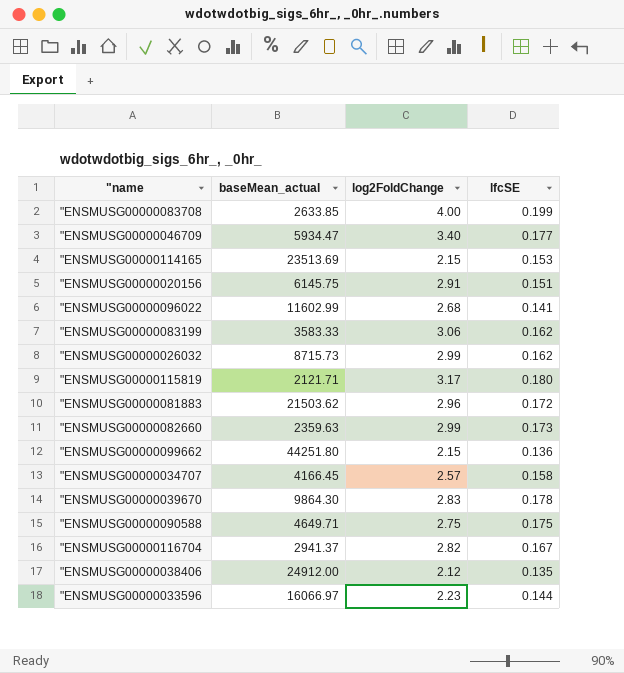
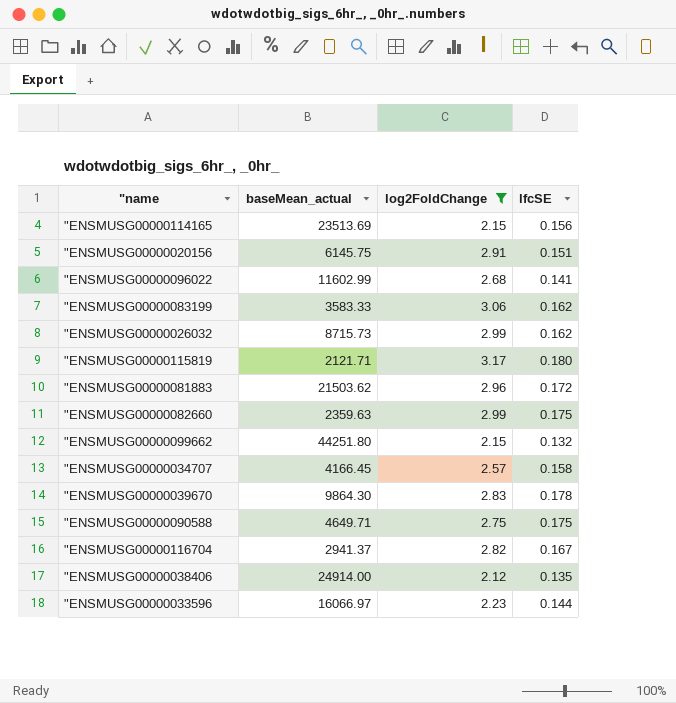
filter: none -> log2FoldChange <= 3.17
"ENSMUSG00000114165 | lfcSE: 0.153 -> 0.156
"ENSMUSG00000082660 | lfcSE: 0.173 -> 0.175
"ENSMUSG00000099662 | lfcSE: 0.136 -> 0.132
"ENSMUSG00000038406 | baseMean_actual: 24912.00 -> 24914.00

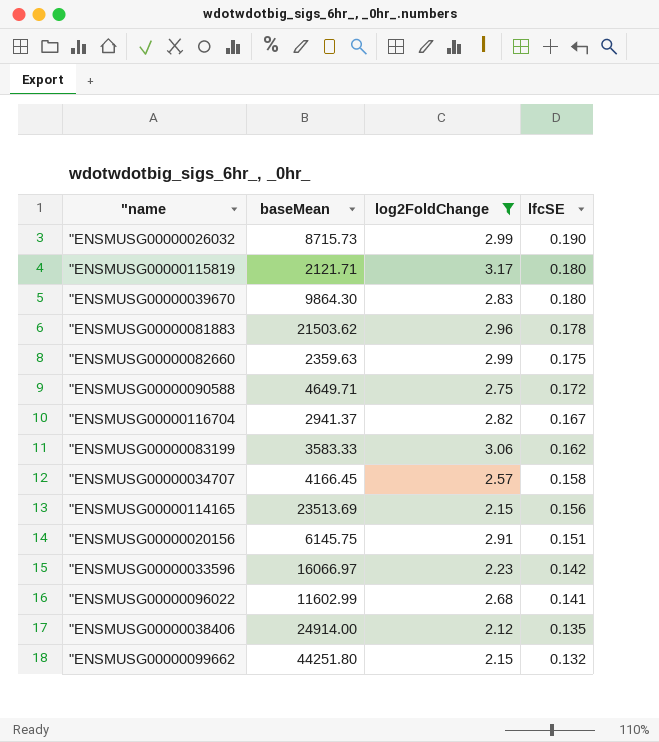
row order: none -> lfcSE descending
column name: baseMean_actual -> baseMean
"ENSMUSG00000026032 | lfcSE: 0.162 -> 0.190
"ENSMUSG00000039670 | lfcSE: 0.178 -> 0.180
"ENSMUSG00000081883 | lfcSE: 0.172 -> 0.178
"ENSMUSG00000090588 | lfcSE: 0.175 -> 0.172
"ENSMUSG00000033596 | lfcSE: 0.144 -> 0.142

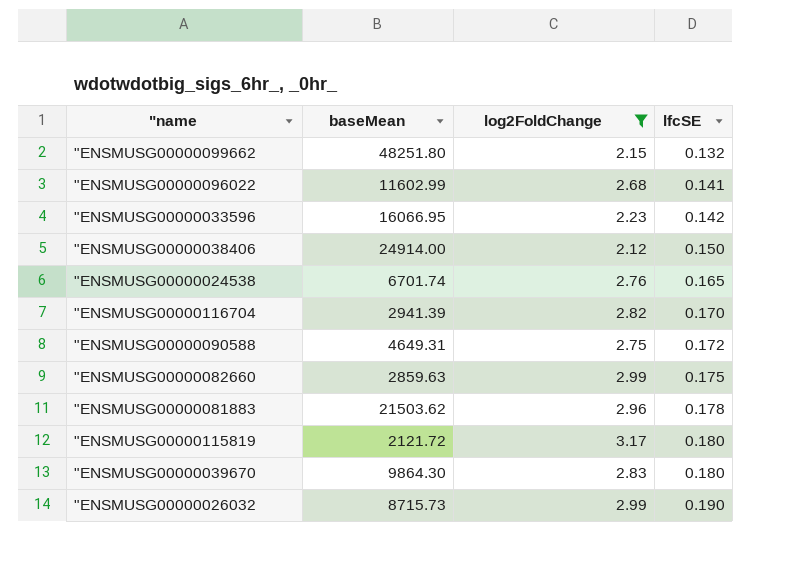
row order: lfcSE descending -> lfcSE ascending
row "ENSMUSG00000083199: 3583.33 | 3.06 | 0.162 -> none
row "ENSMUSG00000034707: 4166.45 | 2.57 | 0.158 -> none
row "ENSMUSG00000114165: 23513.69 | 2.15 | 0.156 -> none
row "ENSMUSG00000020156: 6145.75 | 2.91 | 0.151 -> none
"ENSMUSG00000099662 | baseMean: 44251.80 -> 48251.80
"ENSMUSG00000033596 | baseMean: 16066.97 -> 16066.95
"ENSMUSG00000038406 | lfcSE: 0.135 -> 0.150
row "ENSMUSG00000024538: none -> 6701.74 | 2.76 | 0.165
"ENSMUSG00000116704 | baseMean: 2941.37 -> 2941.39
"ENSMUSG00000116704 | lfcSE: 0.167 -> 0.170
"ENSMUSG00000090588 | baseMean: 4649.71 -> 4649.31
"ENSMUSG00000082660 | baseMean: 2359.63 -> 2859.63
"ENSMUSG00000115819 | baseMean: 2121.71 -> 2121.72

